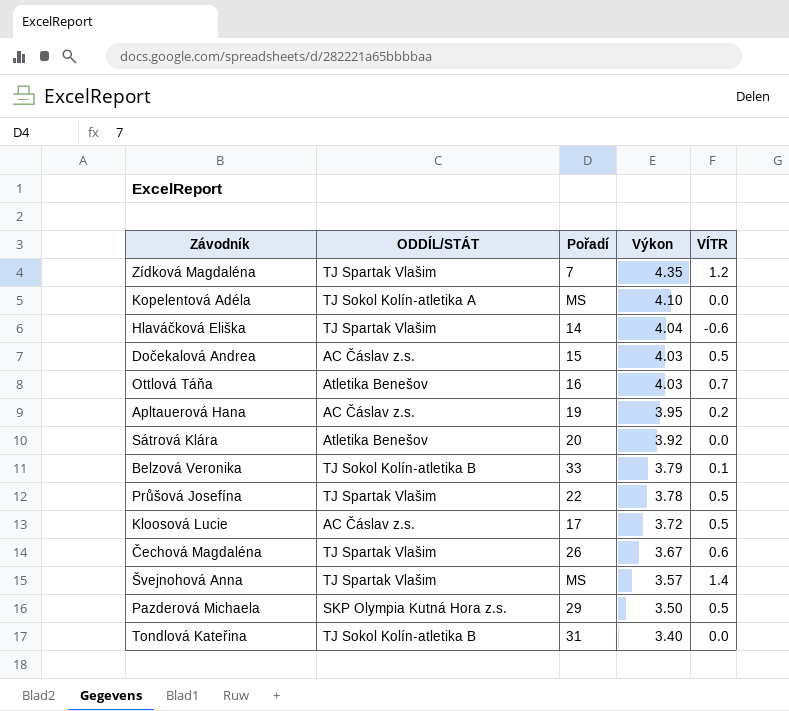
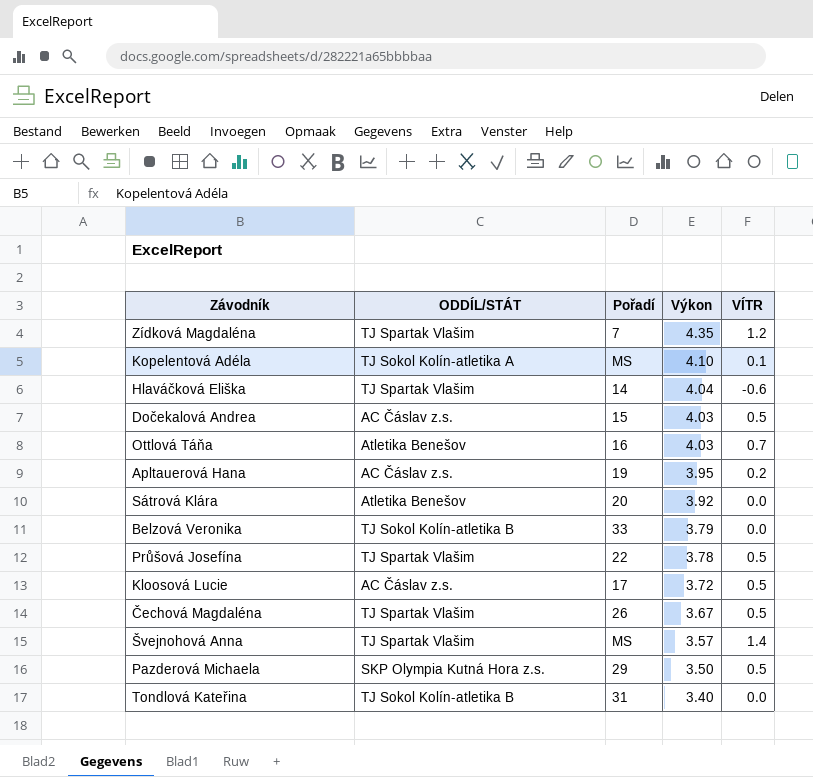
Kopelentová Adéla | VÍTR: 0.0 -> 0.1
Belzová Veronika | VÍTR: 0.1 -> 0.0
Čechová Magdaléna | VÍTR: 0.6 -> 0.5

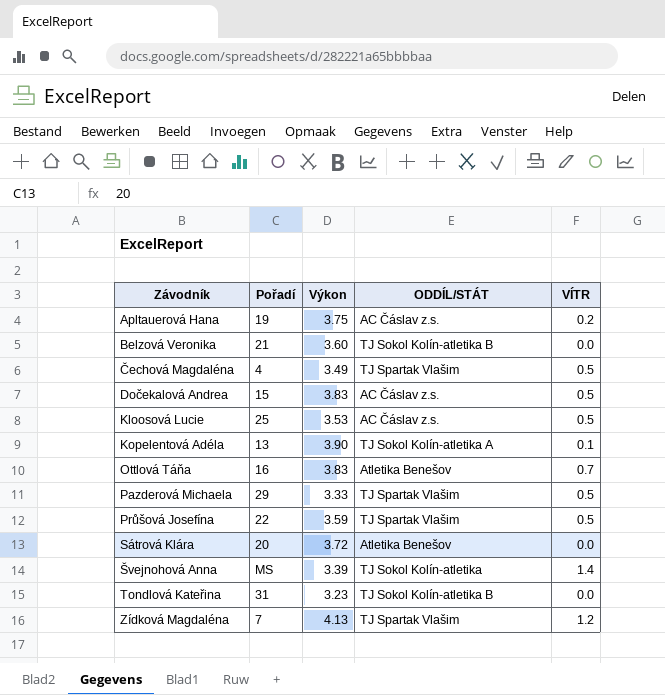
row order: Výkon descending -> Závodník ascending
column ODDÍL/STÁT | position: 2 -> 4
row Hlaváčková Eliška: TJ Spartak Vlašim | 14 | 4.04 | -0.6 -> none
Apltauerová Hana | Výkon: 3.95 -> 3.75
Belzová Veronika | Pořadí: 33 -> 21
Belzová Veronika | Výkon: 3.79 -> 3.60
Čechová Magdaléna | Pořadí: 26 -> 4
Čechová Magdaléna | Výkon: 3.67 -> 3.49
Dočekalová Andrea | Výkon: 4.03 -> 3.83
Kloosová Lucie | Pořadí: 17 -> 25
Kloosová Lucie | Výkon: 3.72 -> 3.53
Kopelentová Adéla | Pořadí: MS -> 13
Kopelentová Adéla | Výkon: 4.10 -> 3.90
Ottlová Táňa | Výkon: 4.03 -> 3.83
Pazderová Michaela | Výkon: 3.50 -> 3.33
Pazderová Michaela | ODDÍL/STÁT: SKP Olympia Kutná Hora z.s. -> TJ Spartak Vlašim
Průšová Josefína | Výkon: 3.78 -> 3.59
Sátrová Klára | Výkon: 3.92 -> 3.72
Švejnohová Anna | Výkon: 3.57 -> 3.39
Švejnohová Anna | ODDÍL/STÁT: TJ Spartak Vlašim -> TJ Sokol Kolín-atletika
Tondlová Kateřina | Výkon: 3.40 -> 3.23
Zídková Magdaléna | Výkon: 4.35 -> 4.13

